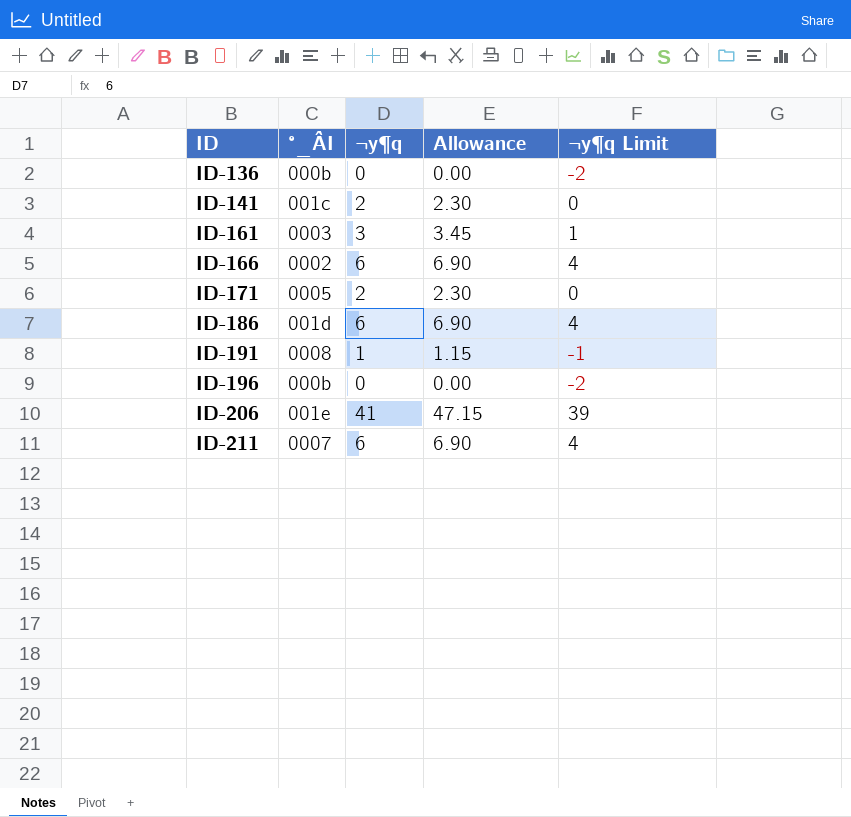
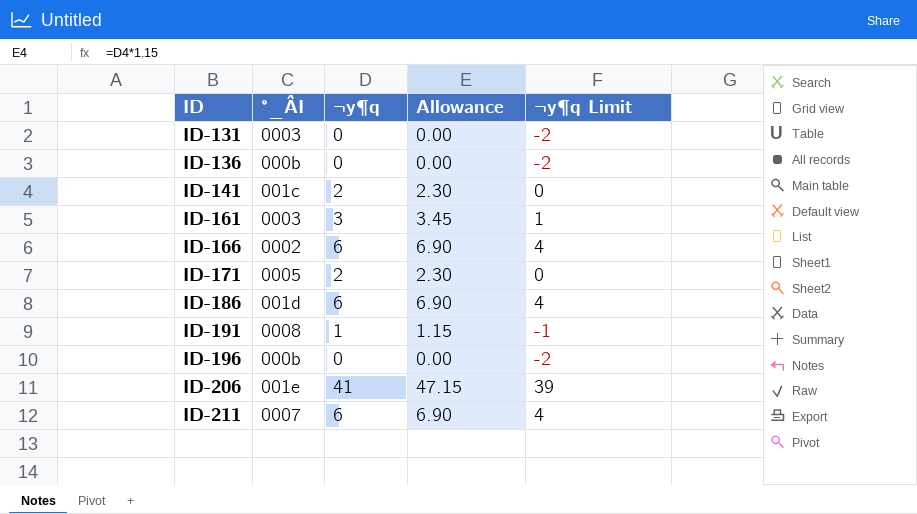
row ID-131: none -> 0003 | 0 | 0.00 | -2

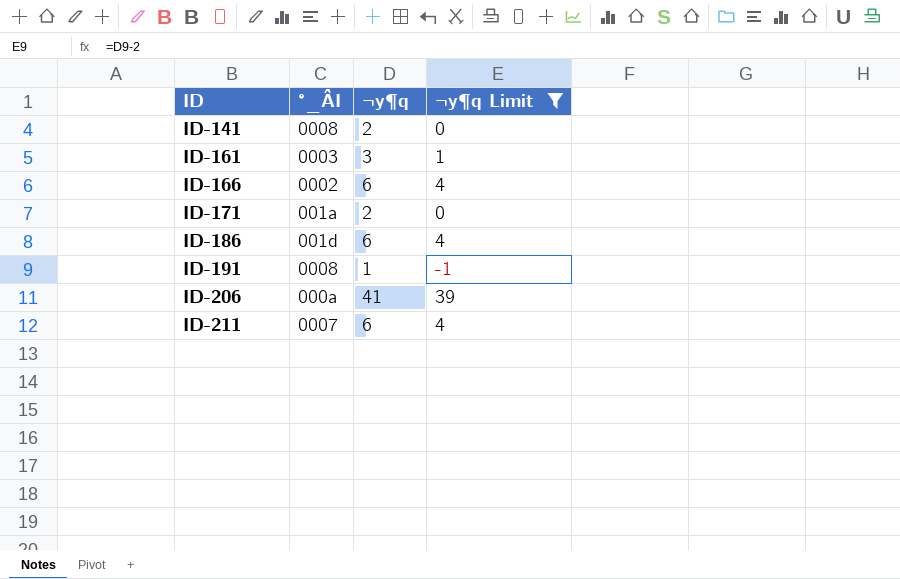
filter: none -> ¬y¶q Limit != -2
column Allowance | formula: [¬y¶q] * 1.15 -> none
ID-141 | °_ÂI: 001c -> 0008
ID-171 | °_ÂI: 0005 -> 001a
ID-206 | °_ÂI: 001e -> 000a

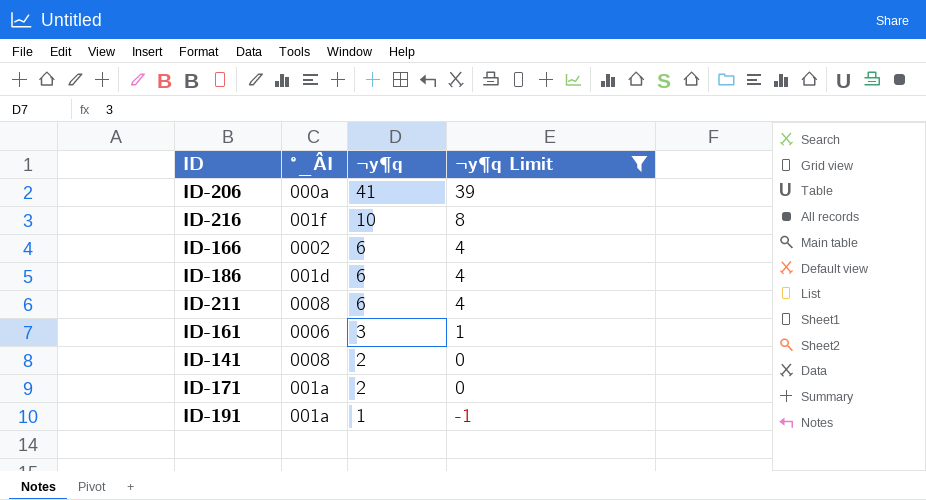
row order: ID ascending -> ¬y¶q descending
row ID-216: none -> 001f | 10 | 8
ID-211 | °_ÂI: 0007 -> 0008
ID-161 | °_ÂI: 0003 -> 0006
ID-191 | °_ÂI: 0008 -> 001a

